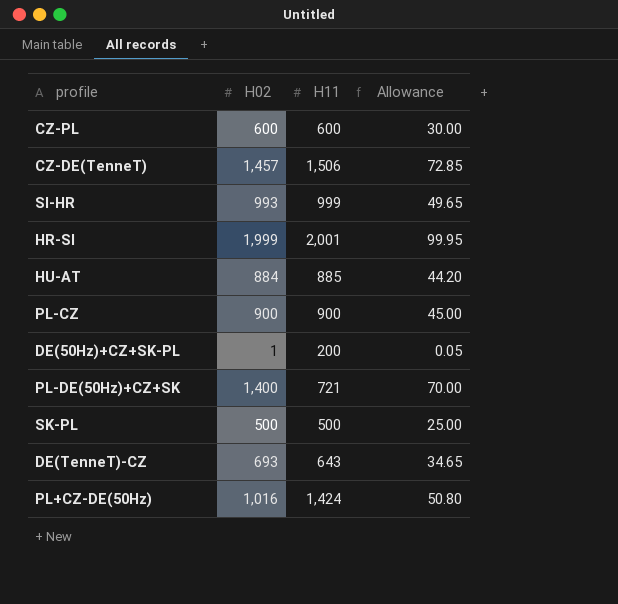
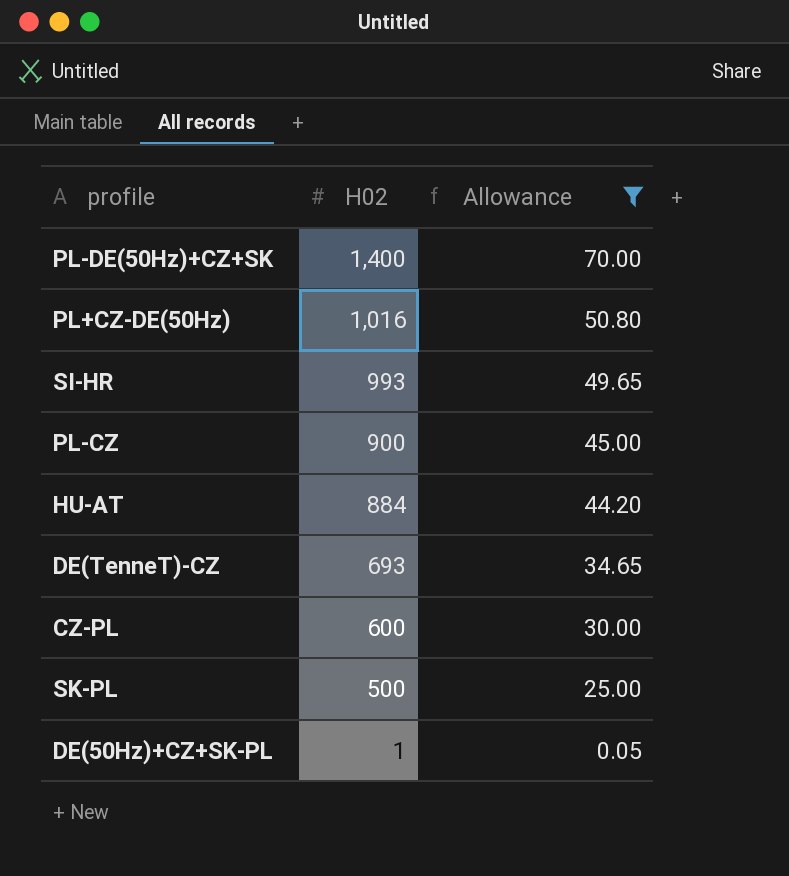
filter: none -> Allowance <= 70.00
row order: none -> H02 descending
column H11 | position: 3 -> none

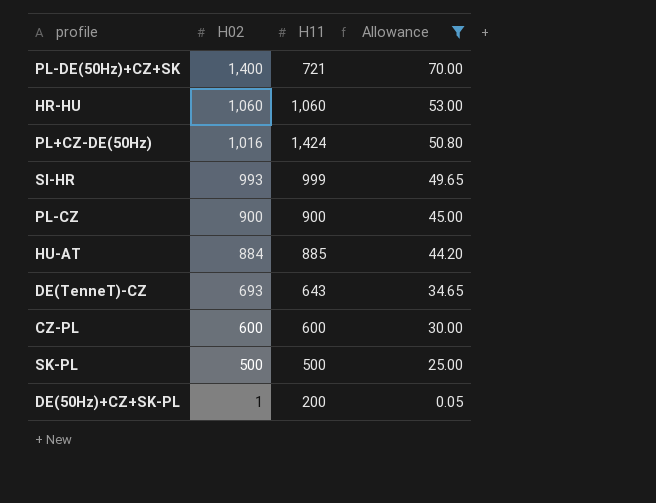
column H11 | position: none -> 3
row HR-HU: none -> 1,060 | 1,060 | 53.00

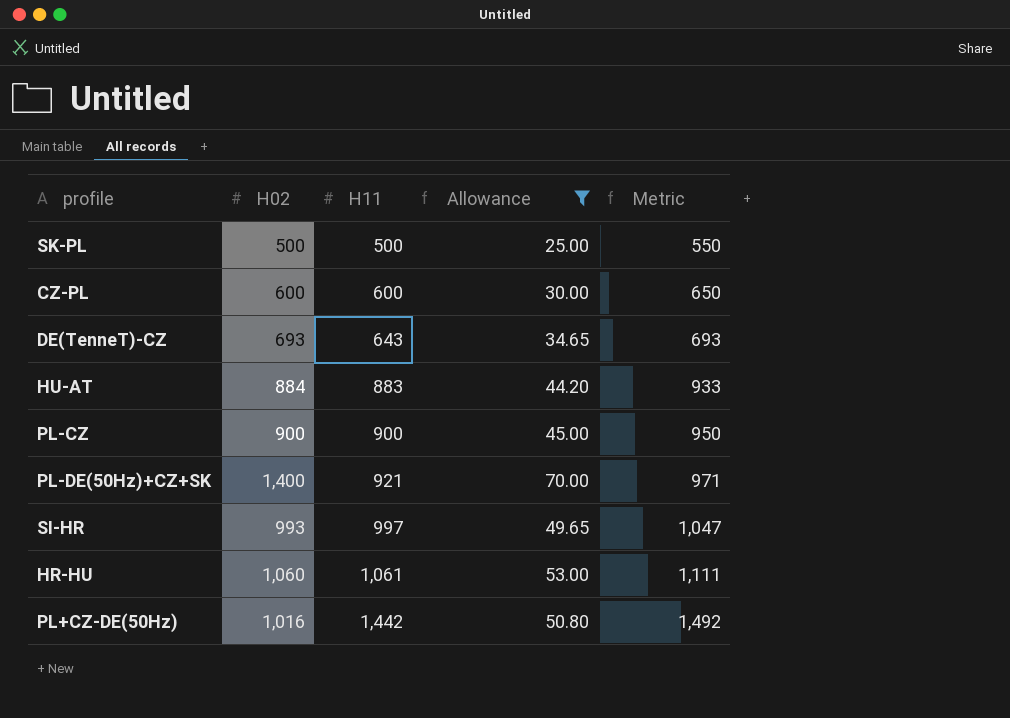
row order: H02 descending -> H11 ascending
column Metric | formula: none -> [H11] + 50
row DE(50Hz)+CZ+SK-PL: 1 | 200 | 0.05 -> none
HU-AT | H11: 885 -> 883
PL-DE(50Hz)+CZ+SK | H11: 721 -> 921
SI-HR | H11: 999 -> 997
HR-HU | H11: 1,060 -> 1,061
PL+CZ-DE(50Hz) | H11: 1,424 -> 1,442

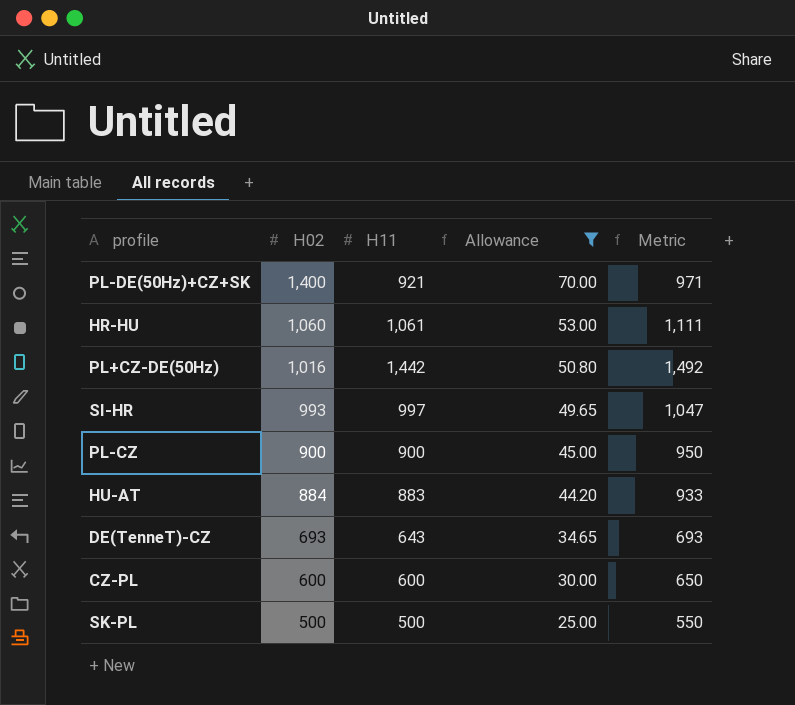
row order: H11 ascending -> H02 descending

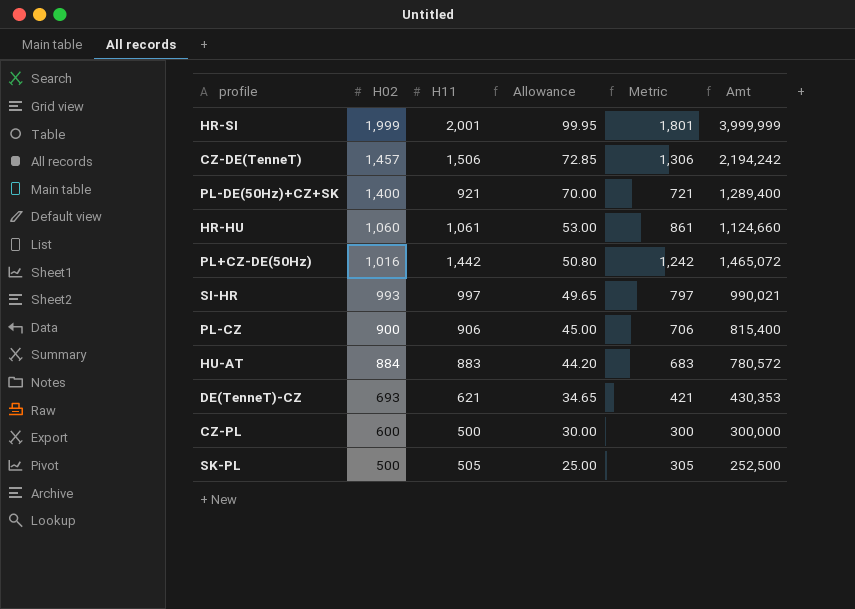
filter: Allowance <= 70.00 -> none
column Metric | formula: [H11] + 50 -> [H11] - 200
column Amt | formula: none -> [H02] * [H11]
PL-CZ | H11: 900 -> 906
DE(TenneT)-CZ | H11: 643 -> 621
CZ-PL | H11: 600 -> 500
SK-PL | H11: 500 -> 505

